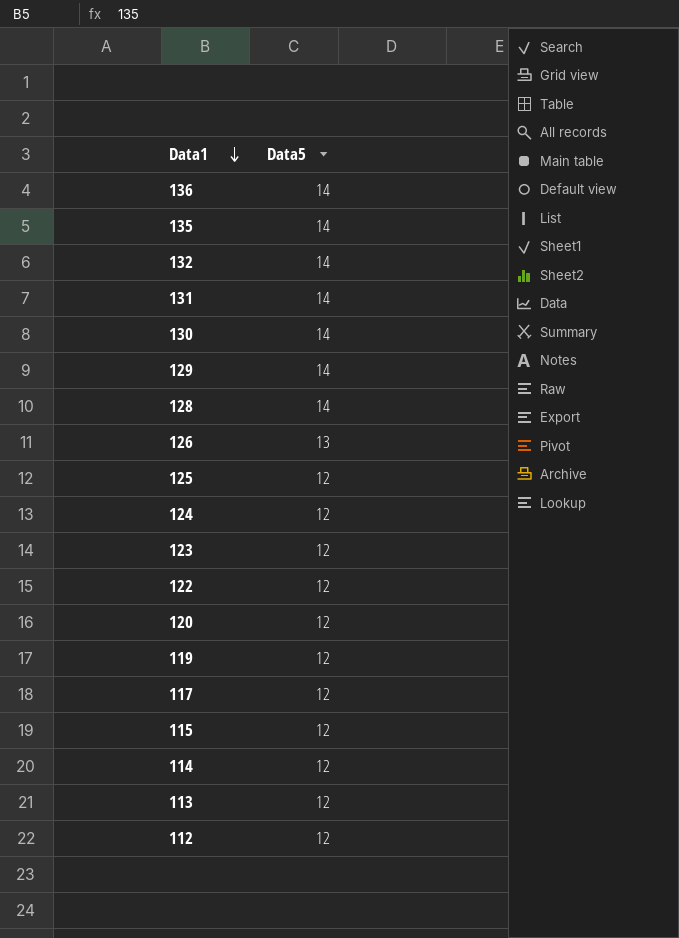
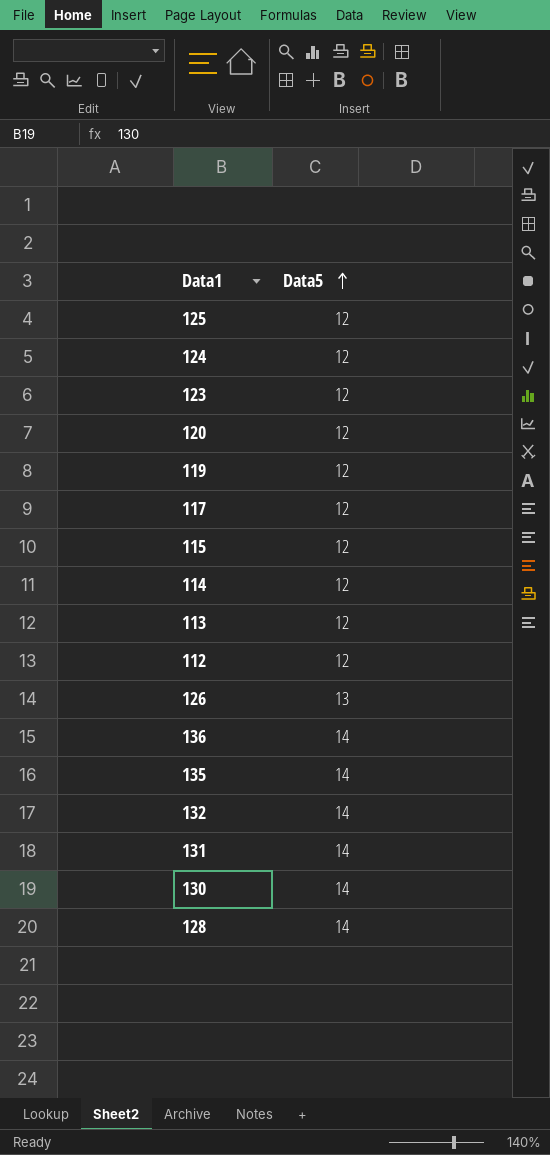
row order: Data1 descending -> Data5 ascending
row 129: 14 -> none
row 122: 12 -> none

